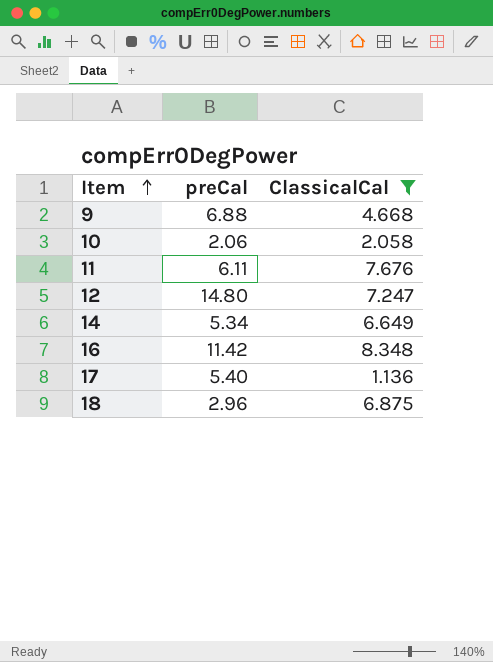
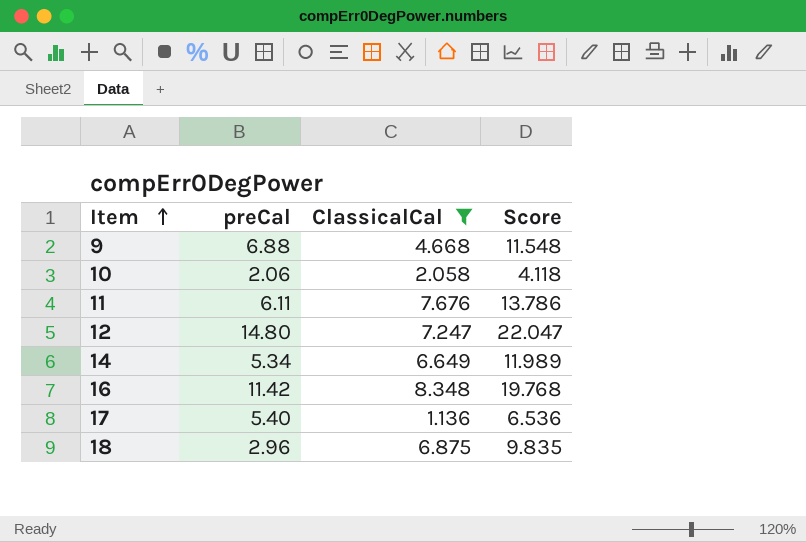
column Score | formula: none -> [preCal] + [ClassicalCal]

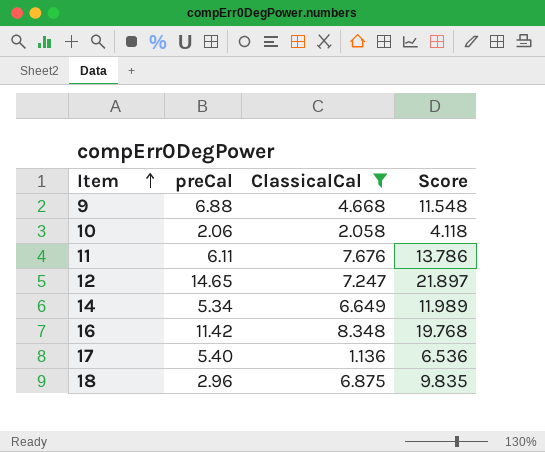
12 | preCal: 14.80 -> 14.65
12 | Score: 22.047 -> 21.897

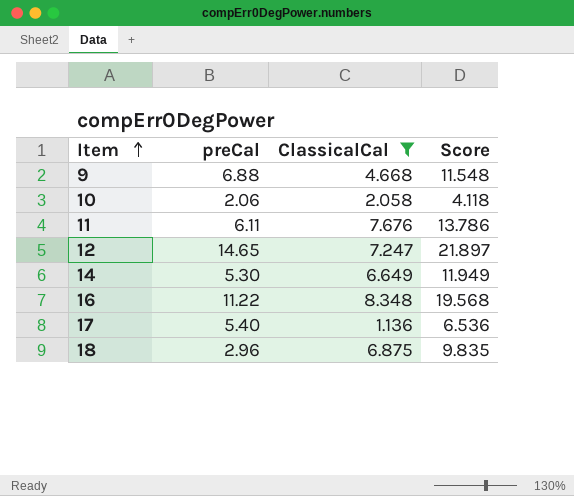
14 | preCal: 5.34 -> 5.30
14 | Score: 11.989 -> 11.949
16 | preCal: 11.42 -> 11.22
16 | Score: 19.768 -> 19.568

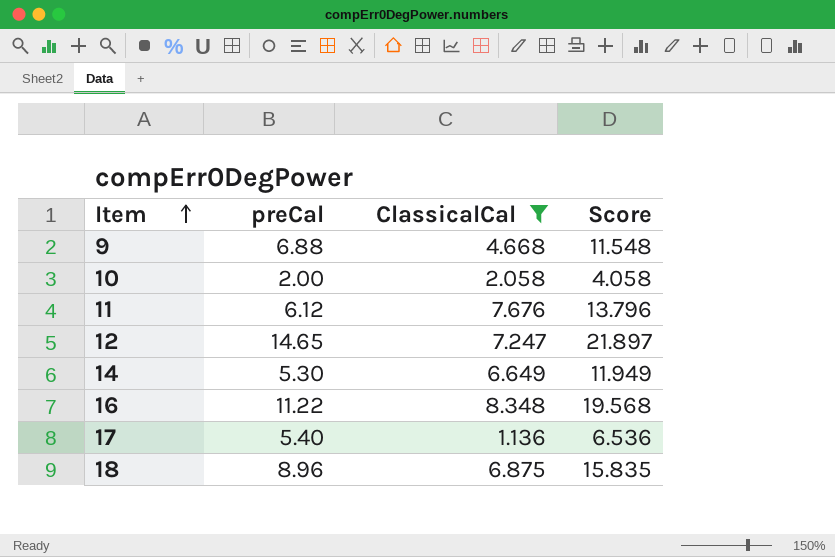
10 | preCal: 2.06 -> 2.00
10 | Score: 4.118 -> 4.058
11 | preCal: 6.11 -> 6.12
11 | Score: 13.786 -> 13.796
18 | preCal: 2.96 -> 8.96
18 | Score: 9.835 -> 15.835

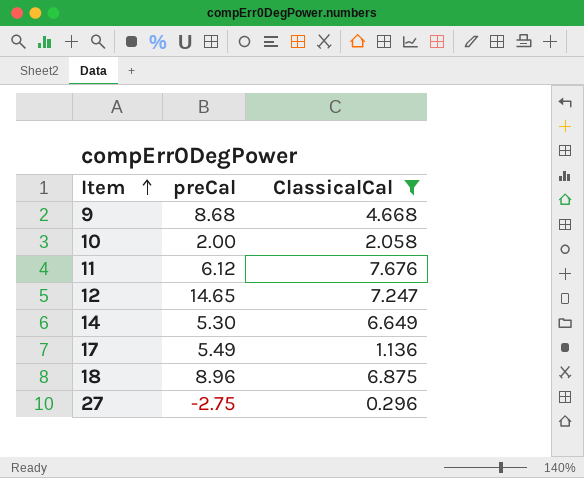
column Score | formula: [preCal] + [ClassicalCal] -> none
row 16: 11.22 | 8.348 | 19.568 -> none
9 | preCal: 6.88 -> 8.68
17 | preCal: 5.40 -> 5.49
row 27: none -> -2.75 | 0.296

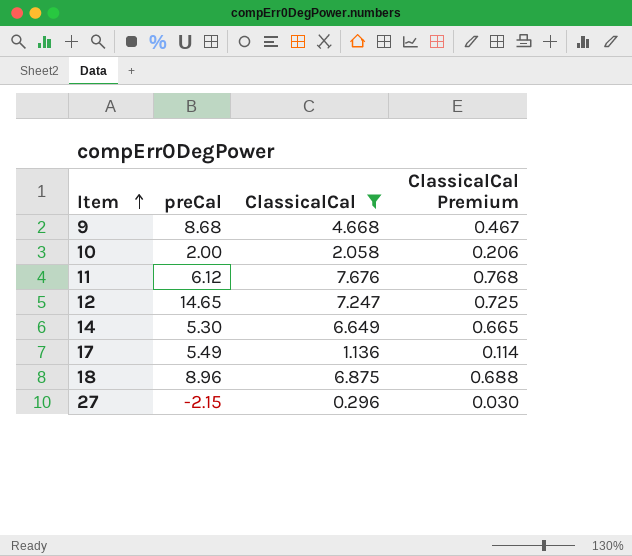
column ClassicalCal Premium | formula: none -> [ClassicalCal] * 0.1
27 | preCal: -2.75 -> -2.15

